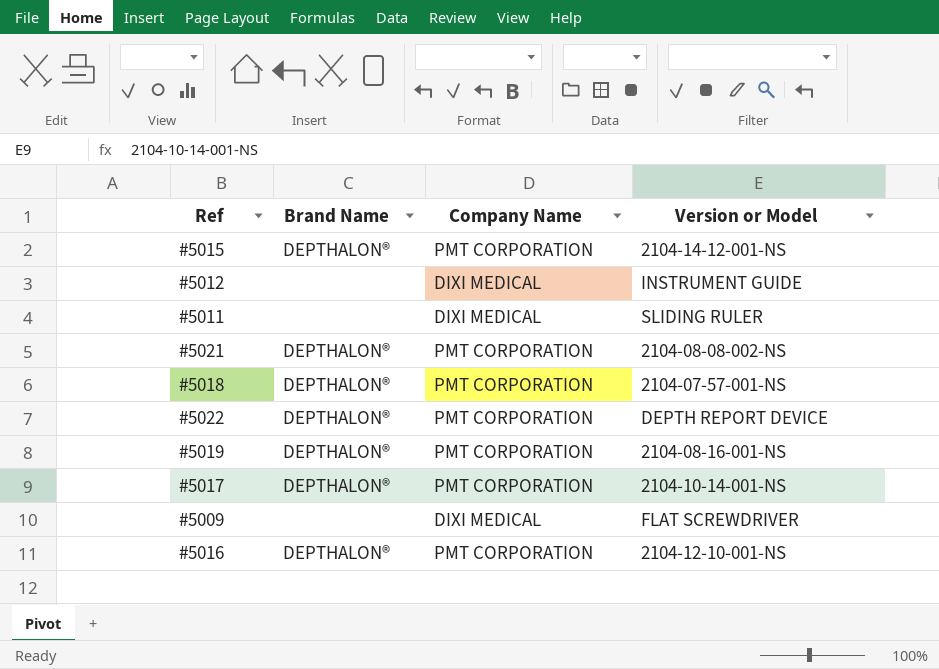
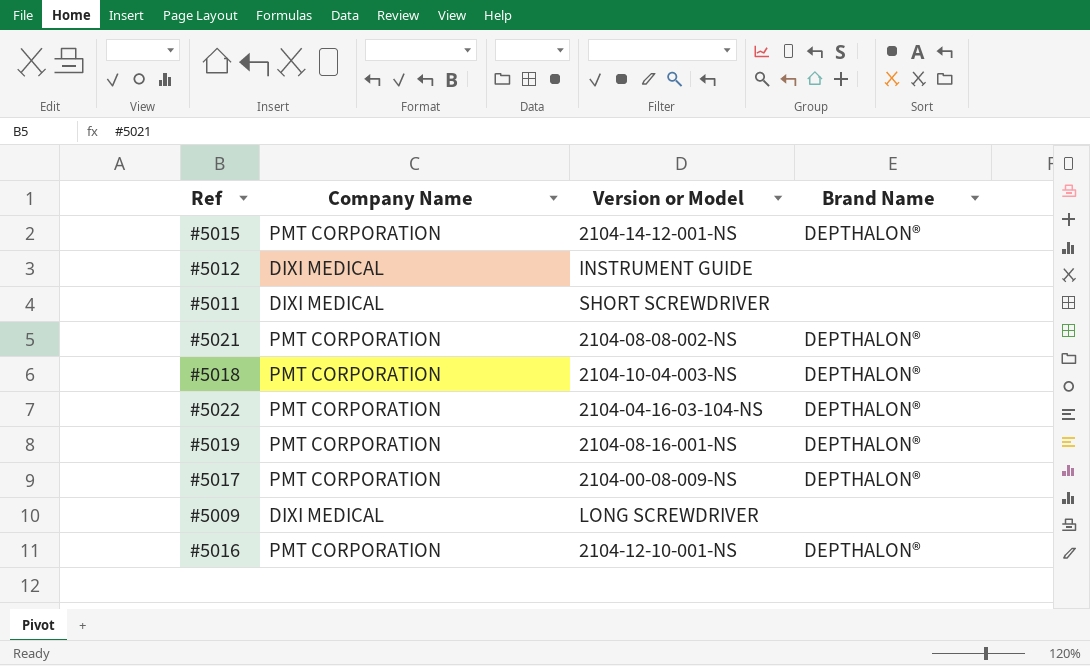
column Brand Name | position: 2 -> 4
#5011 | Version or Model: SLIDING RULER -> SHORT SCREWDRIVER
#5018 | Version or Model: 2104-07-57-001-NS -> 2104-10-04-003-NS
#5022 | Version or Model: DEPTH REPORT DEVICE -> 2104-04-16-03-104-NS
#5017 | Version or Model: 2104-10-14-001-NS -> 2104-00-08-009-NS
#5009 | Version or Model: FLAT SCREWDRIVER -> LONG SCREWDRIVER

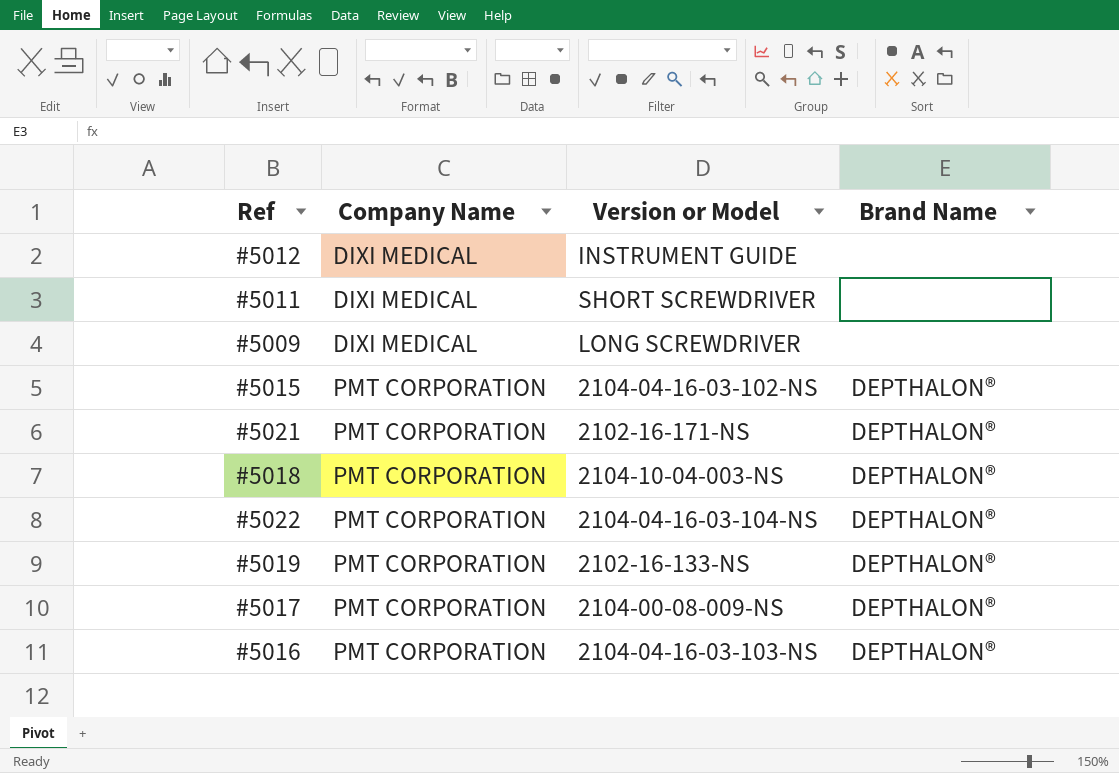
row order: none -> Company Name ascending
#5015 | Version or Model: 2104-14-12-001-NS -> 2104-04-16-03-102-NS
#5021 | Version or Model: 2104-08-08-002-NS -> 2102-16-171-NS
#5019 | Version or Model: 2104-08-16-001-NS -> 2102-16-133-NS
#5016 | Version or Model: 2104-12-10-001-NS -> 2104-04-16-03-103-NS

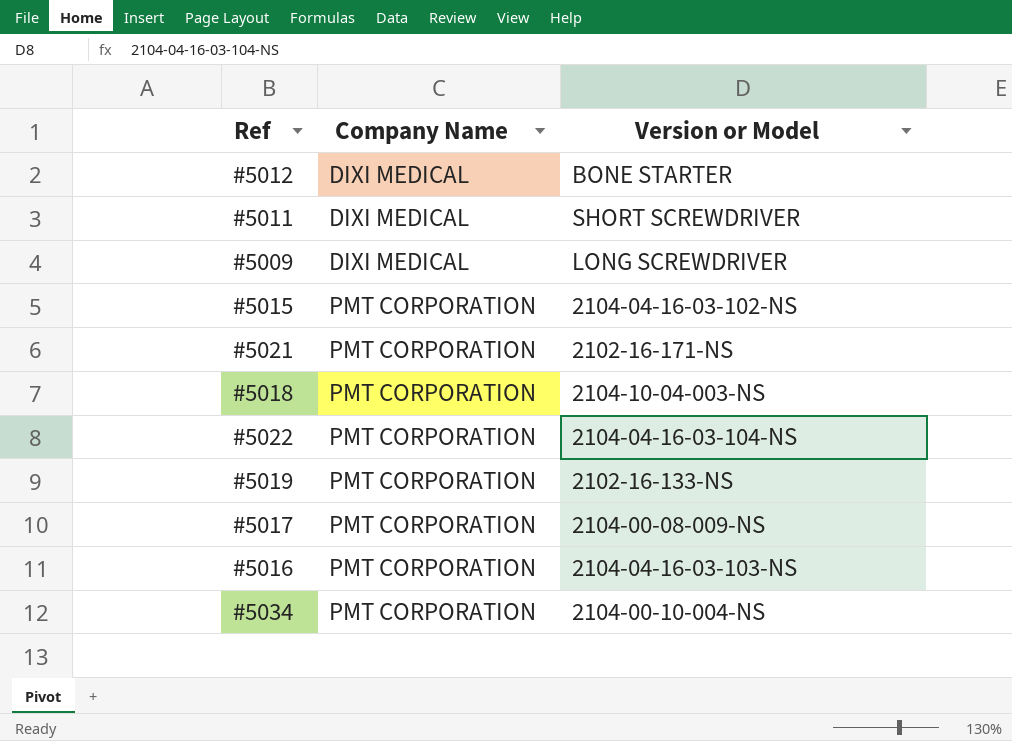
column Brand Name | position: 4 -> none
#5012 | Version or Model: INSTRUMENT GUIDE -> BONE STARTER
row #5034: none -> PMT CORPORATION | 2104-00-10-004-NS

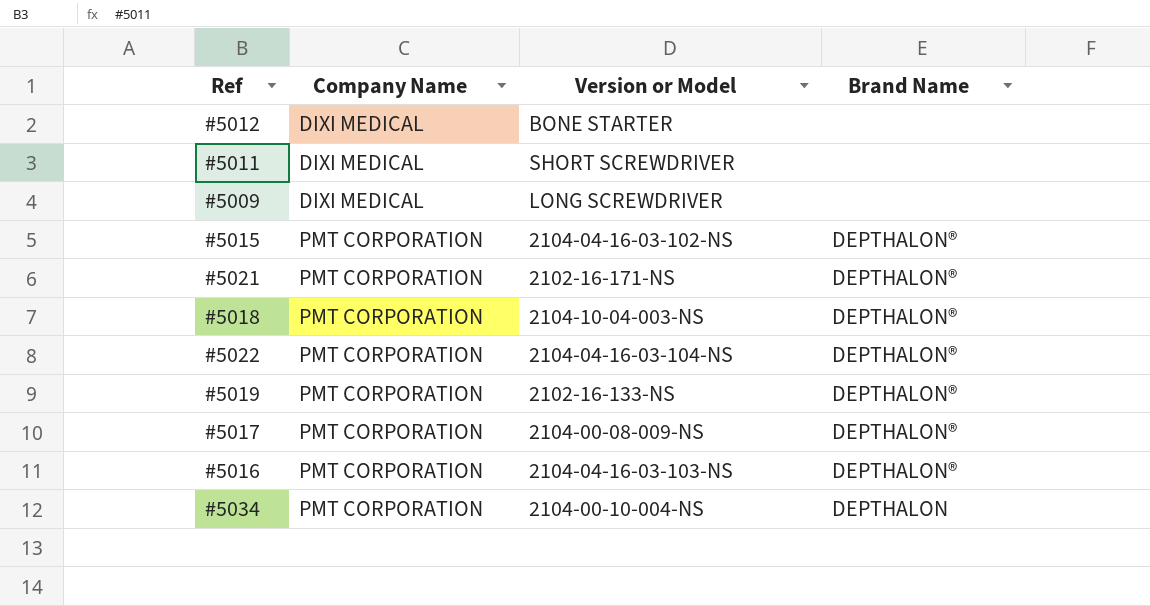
column Brand Name | position: none -> 4

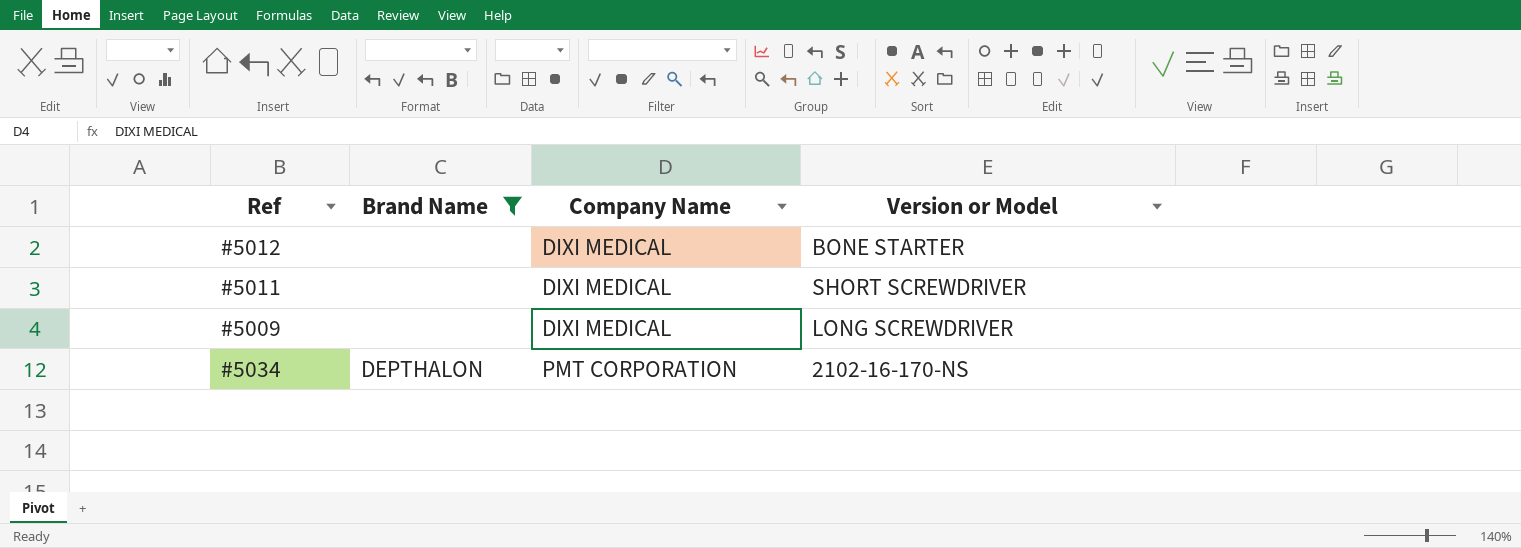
filter: none -> Brand Name != DEPTHALON®
column Brand Name | position: 4 -> 2
#5034 | Version or Model: 2104-00-10-004-NS -> 2102-16-170-NS

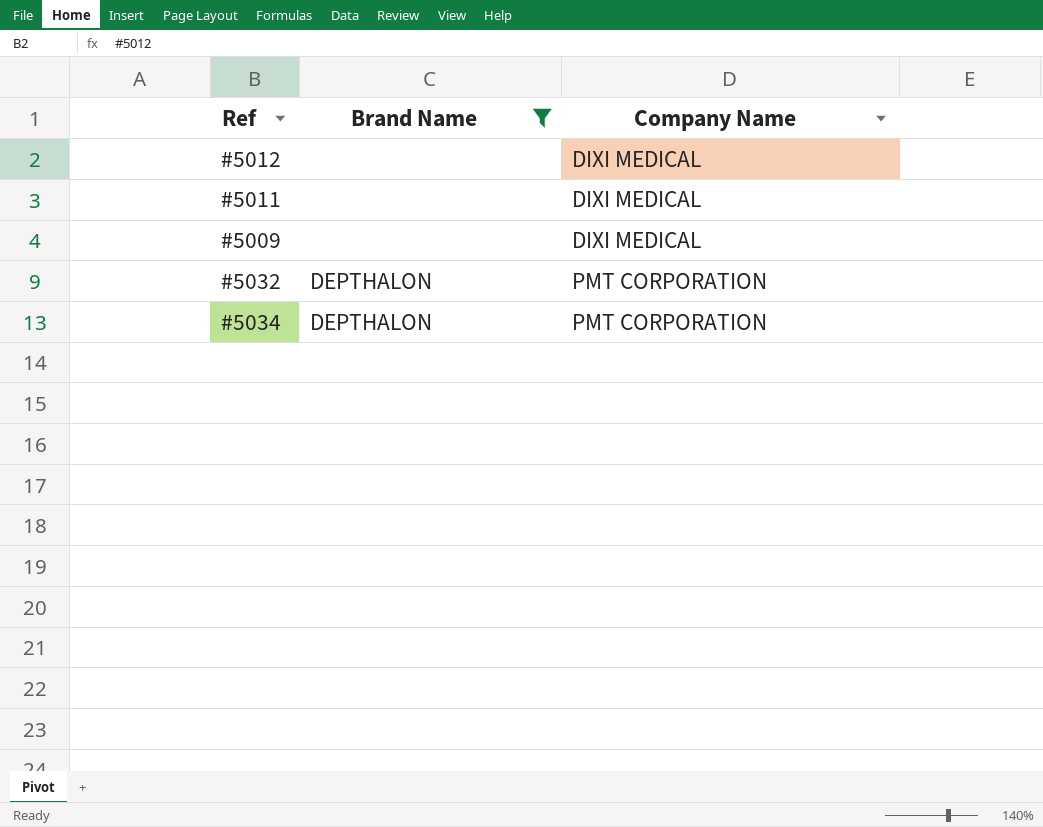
column Version or Model | position: 4 -> none
row #5032: none -> DEPTHALON | PMT CORPORATION

